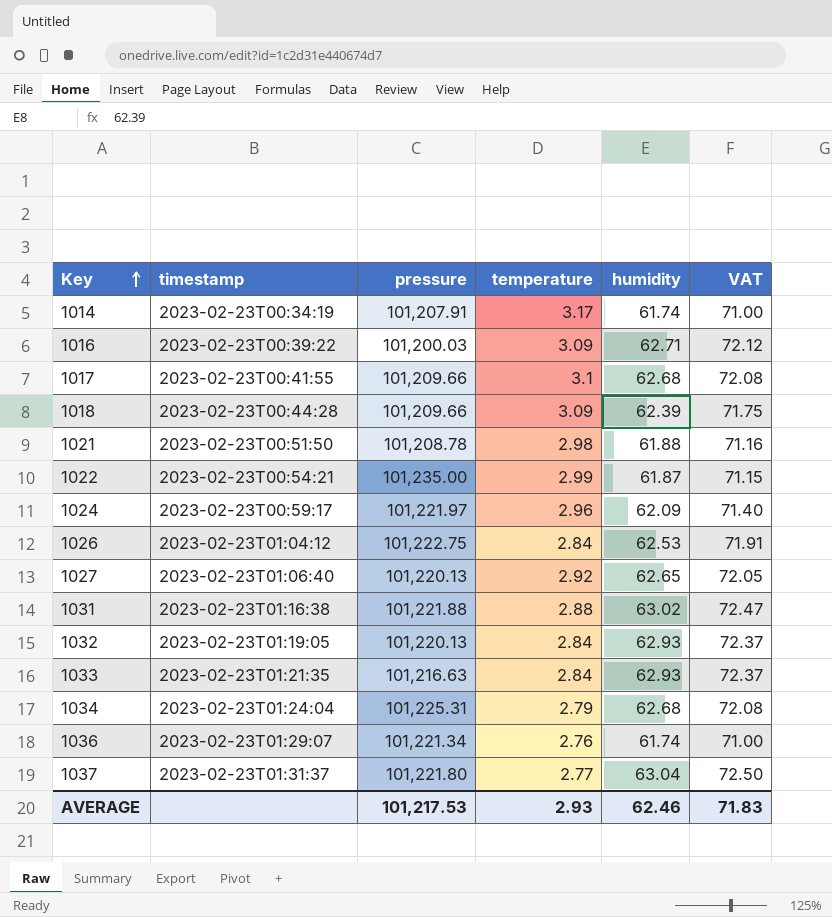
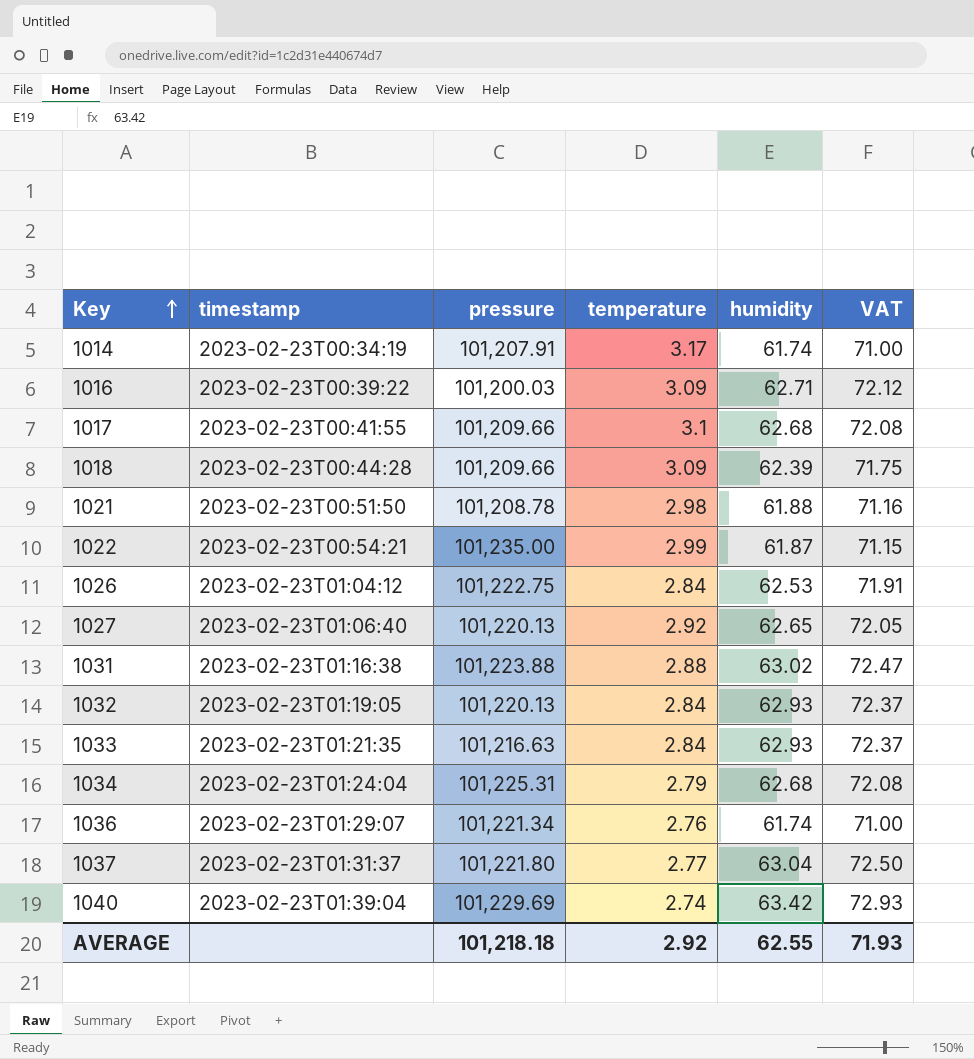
row 1024: 2023-02-23T00:59:17 | 101,221.97 | 2.96 | 62.09 | 71.40 -> none
1031 | pressure: 101,221.88 -> 101,223.88
row 1040: none -> 2023-02-23T01:39:04 | 101,229.69 | 2.74 | 63.42 | 72.93
AVERAGE | pressure: 101,217.53 -> 101,218.18
AVERAGE | temperature: 2.93 -> 2.92
AVERAGE | humidity: 62.46 -> 62.55
AVERAGE | VAT: 71.83 -> 71.93

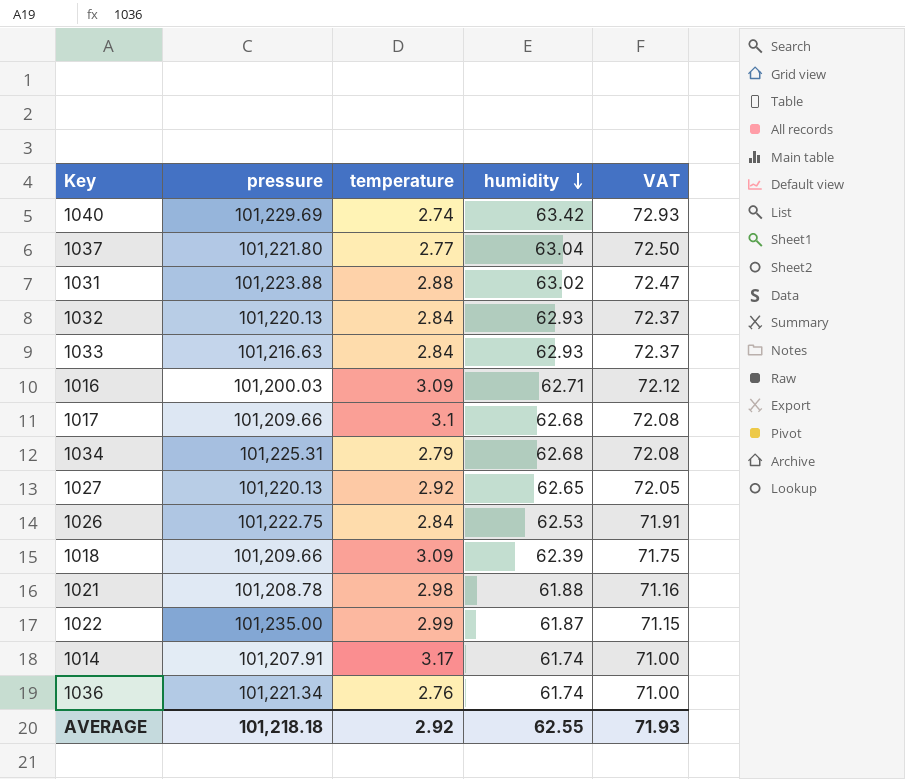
row order: Key ascending -> humidity descending
column timestamp | position: 2 -> none

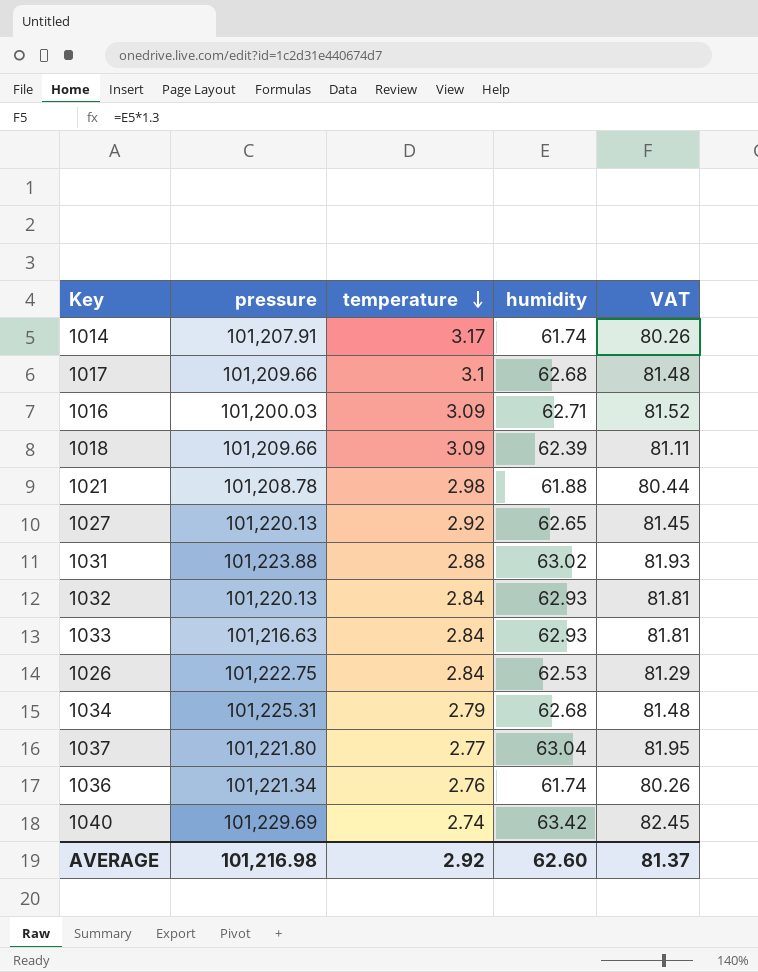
row order: humidity descending -> temperature descending
column VAT | formula: [humidity] * 1.15 -> [humidity] * 1.3
row 1022: 101,235.00 | 2.99 | 61.87 | 71.15 -> none
AVERAGE | pressure: 101,218.18 -> 101,216.98
AVERAGE | humidity: 62.55 -> 62.60
AVERAGE | VAT: 71.93 -> 81.37

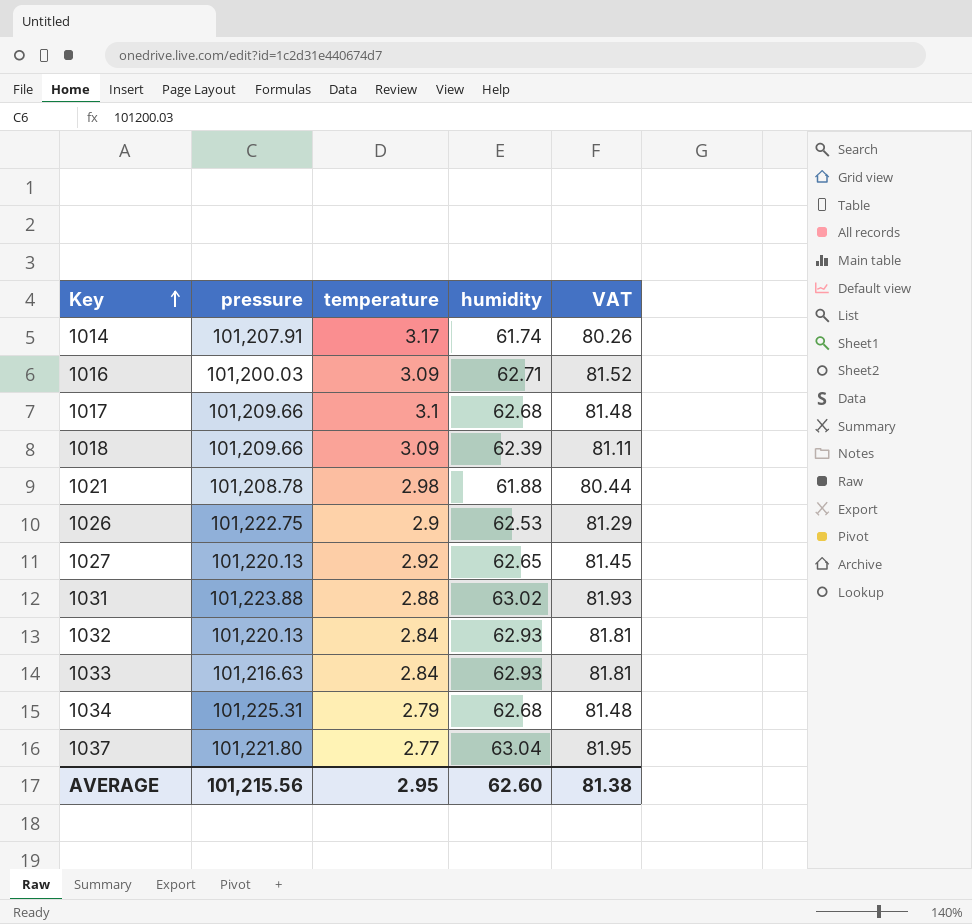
row order: temperature descending -> Key ascending
row 1036: 101,221.34 | 2.76 | 61.74 | 80.26 -> none
row 1040: 101,229.69 | 2.74 | 63.42 | 82.45 -> none
1026 | temperature: 2.84 -> 2.9
AVERAGE | pressure: 101,216.98 -> 101,215.56
AVERAGE | temperature: 2.92 -> 2.95
AVERAGE | VAT: 81.37 -> 81.38

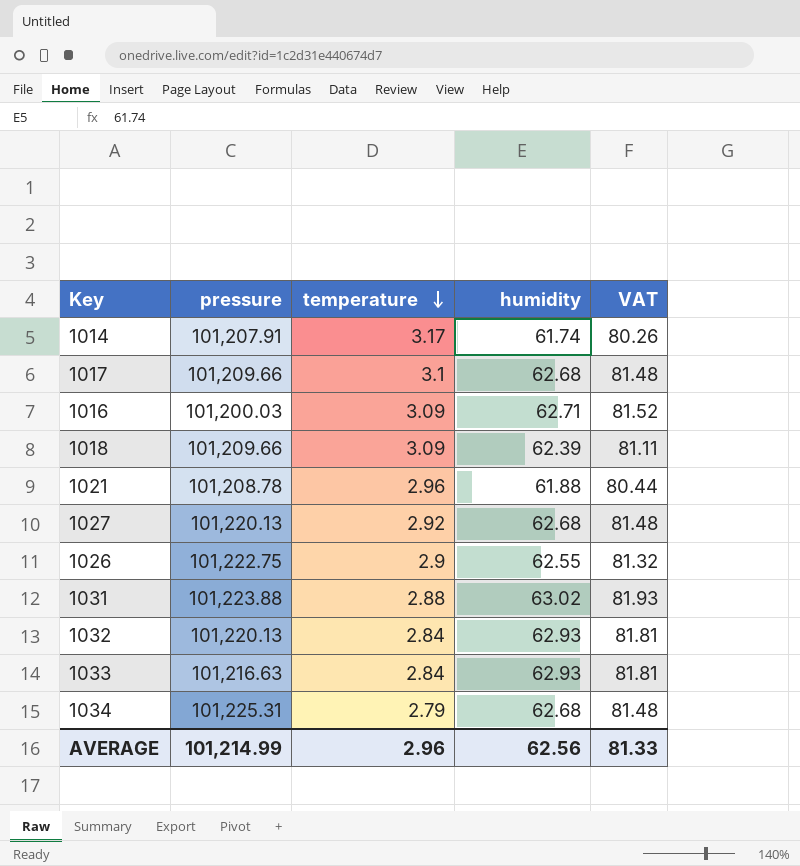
row order: Key ascending -> temperature descending
row 1037: 101,221.80 | 2.77 | 63.04 | 81.95 -> none
1021 | temperature: 2.98 -> 2.96
1027 | humidity: 62.65 -> 62.68
1027 | VAT: 81.45 -> 81.48
1026 | humidity: 62.53 -> 62.55
1026 | VAT: 81.29 -> 81.32
AVERAGE | pressure: 101,215.56 -> 101,214.99
AVERAGE | temperature: 2.95 -> 2.96
AVERAGE | humidity: 62.60 -> 62.56
AVERAGE | VAT: 81.38 -> 81.33

